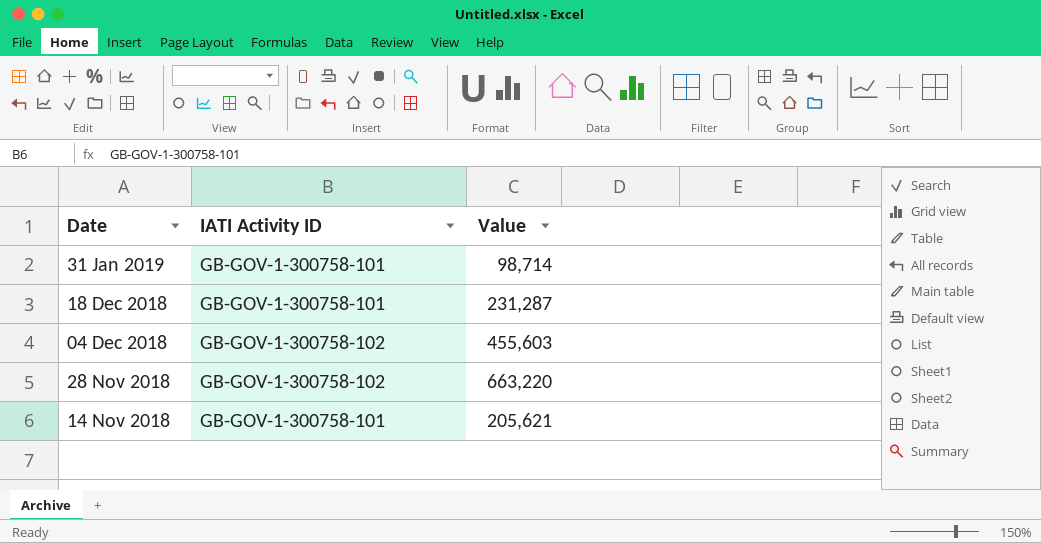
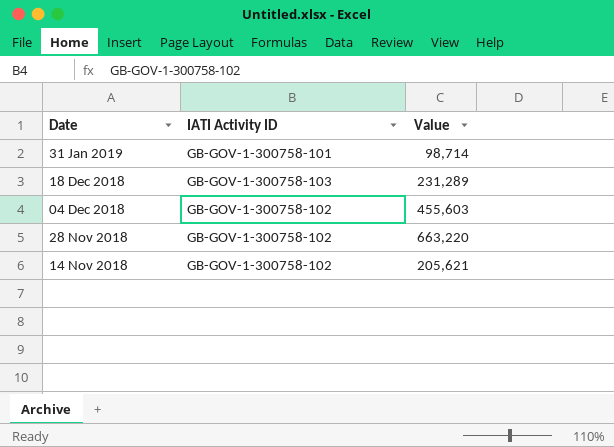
18 Dec 2018 | IATI Activity ID: GB-GOV-1-300758-101 -> GB-GOV-1-300758-103
18 Dec 2018 | Value: 231,287 -> 231,289
14 Nov 2018 | IATI Activity ID: GB-GOV-1-300758-101 -> GB-GOV-1-300758-102

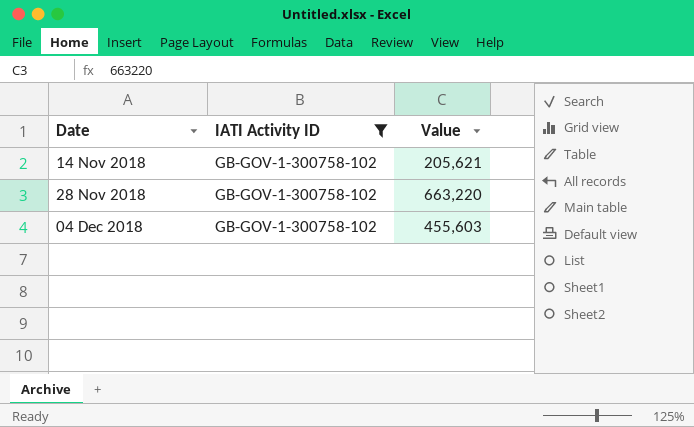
filter: none -> IATI Activity ID = GB-GOV-1-300758-102
row order: Date descending -> Date ascending

